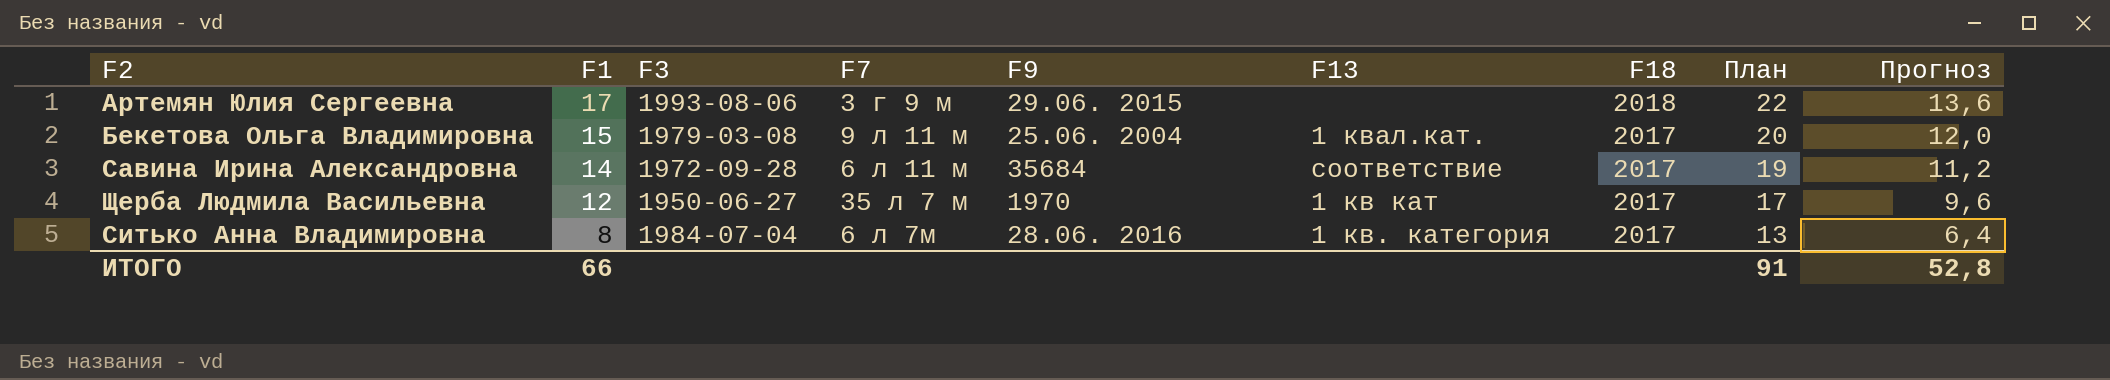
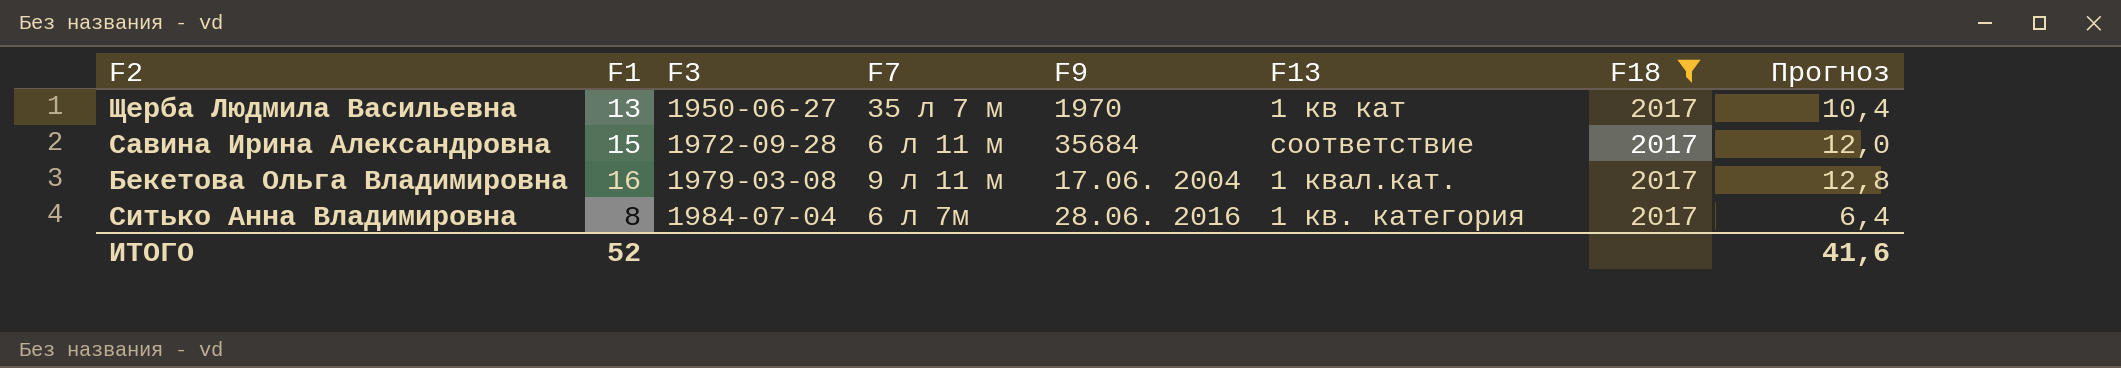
filter: none -> F18 = 2017
row order: F1 descending -> F3 ascending
column План | formula: [F1] + 5 -> none
Щерба Людмила Васильевна | F1: 12 -> 13
Щерба Людмила Васильевна | Прогноз: 9,6 -> 10,4
Савина Ирина Александровна | F1: 14 -> 15
Савина Ирина Александровна | Прогноз: 11,2 -> 12,0
Бекетова Ольга Владимировна | F1: 15 -> 16
Бекетова Ольга Владимировна | F9: 25.06. 2004 -> 17.06. 2004
Бекетова Ольга Владимировна | Прогноз: 12,0 -> 12,8
ИТОГО | F1: 66 -> 52
ИТОГО | Прогноз: 52,8 -> 41,6

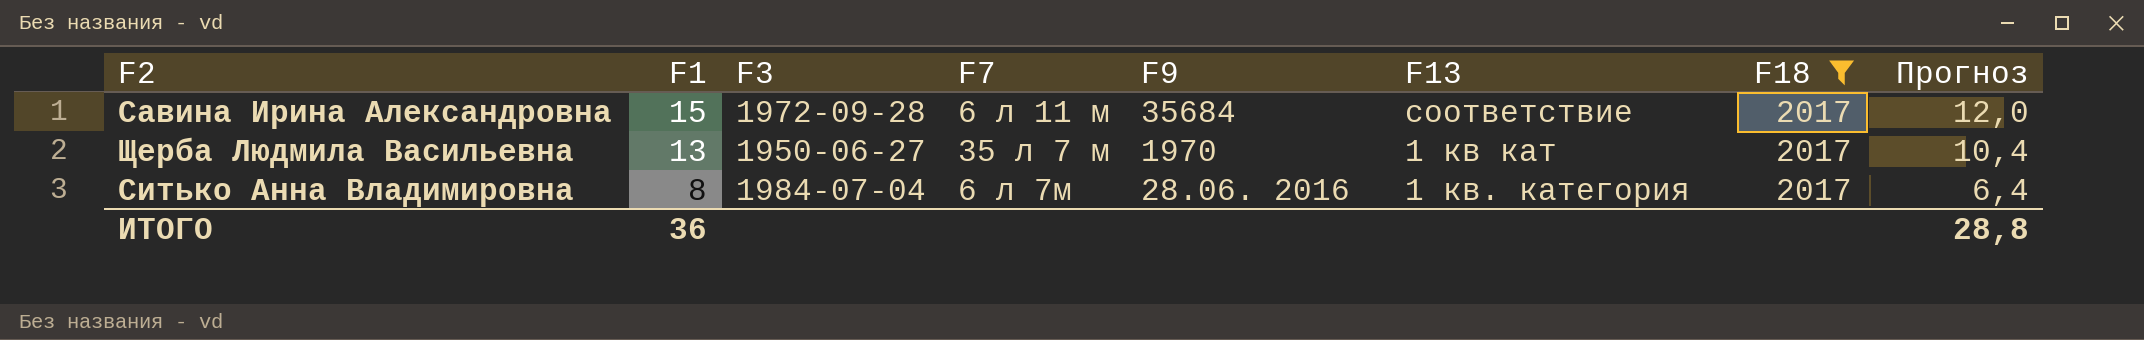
row order: F3 ascending -> F1 descending
row Бекетова Ольга Владимировна: 16 | 1979-03-08 | 9 л 11 м | 17.06. 2004 | 1 квал.кат. | 2017 | 12,8 -> none
ИТОГО | F1: 52 -> 36
ИТОГО | Прогноз: 41,6 -> 28,8

